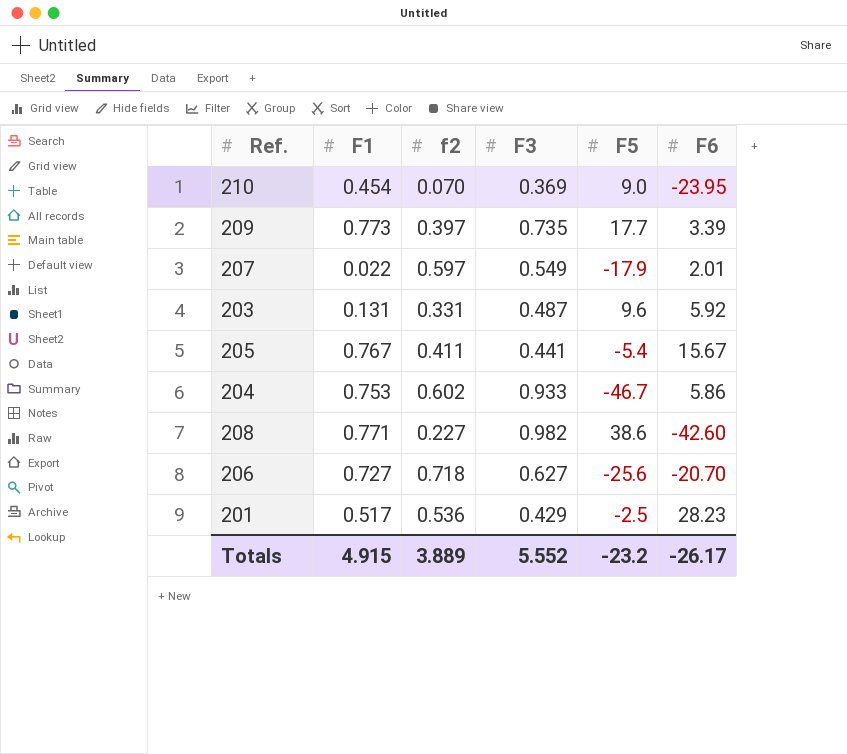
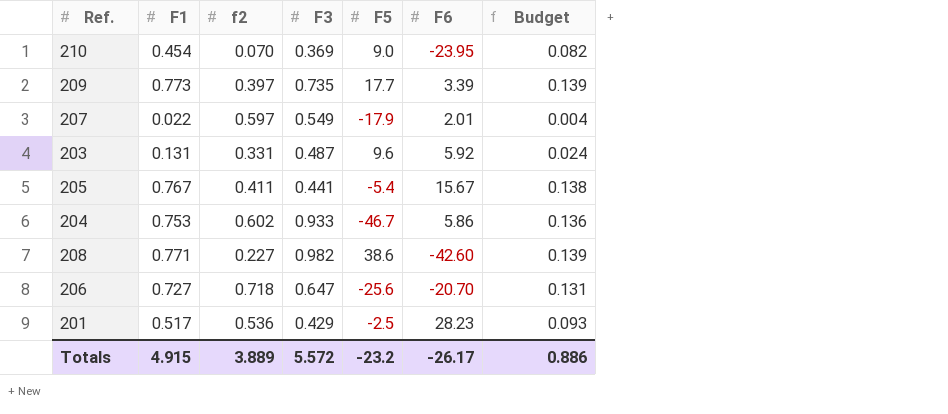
column Budget | formula: none -> [F1] * 0.18
206 | F3: 0.627 -> 0.647
Totals | F3: 5.552 -> 5.572

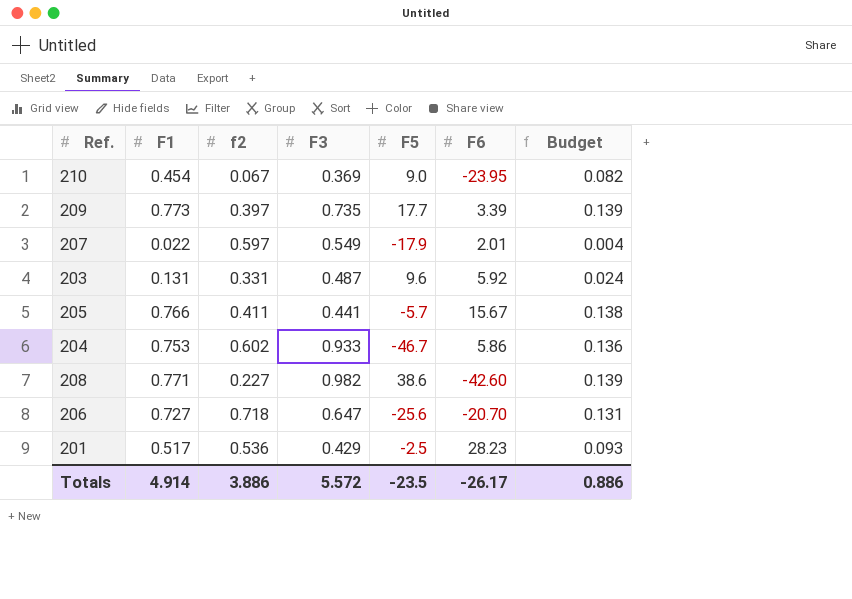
210 | f2: 0.070 -> 0.067
205 | F1: 0.767 -> 0.766
205 | F5: -5.4 -> -5.7
Totals | F1: 4.915 -> 4.914
Totals | f2: 3.889 -> 3.886
Totals | F5: -23.2 -> -23.5

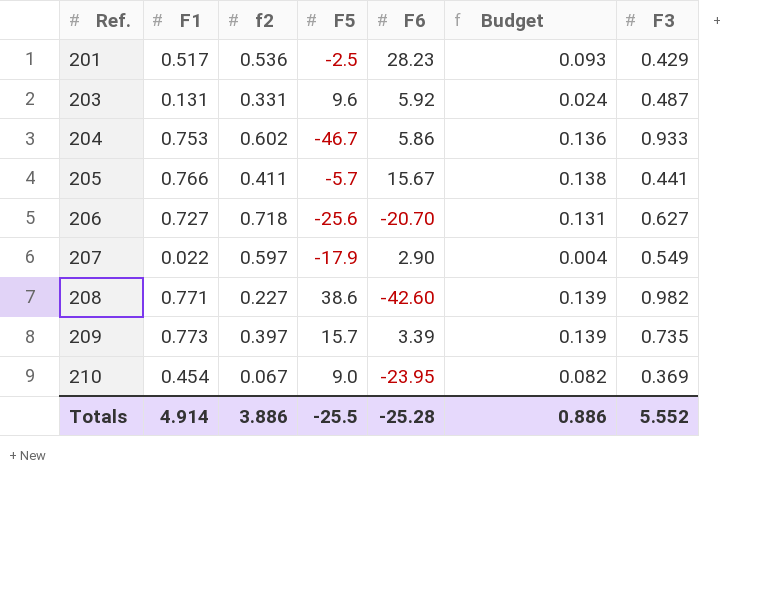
row order: none -> Ref. ascending
column F3 | position: 4 -> 7
206 | F3: 0.647 -> 0.627
207 | F6: 2.01 -> 2.90
209 | F5: 17.7 -> 15.7
Totals | F5: -23.5 -> -25.5
Totals | F6: -26.17 -> -25.28
Totals | F3: 5.572 -> 5.552

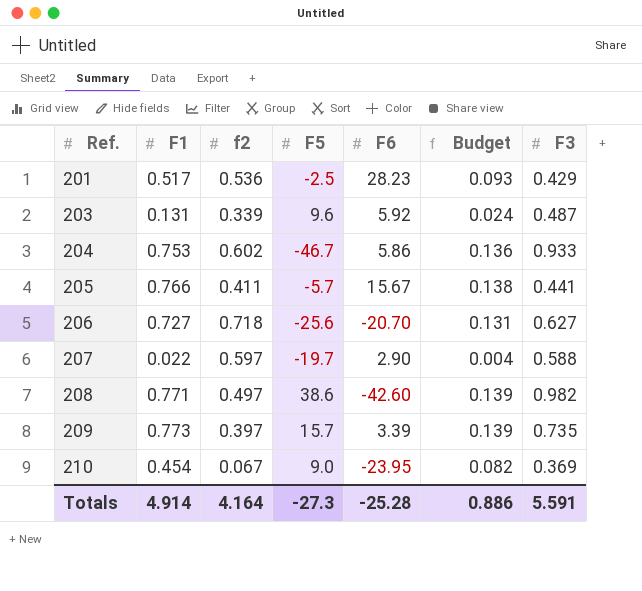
203 | f2: 0.331 -> 0.339
207 | F5: -17.9 -> -19.7
207 | F3: 0.549 -> 0.588
208 | f2: 0.227 -> 0.497
Totals | f2: 3.886 -> 4.164
Totals | F5: -25.5 -> -27.3
Totals | F3: 5.552 -> 5.591

